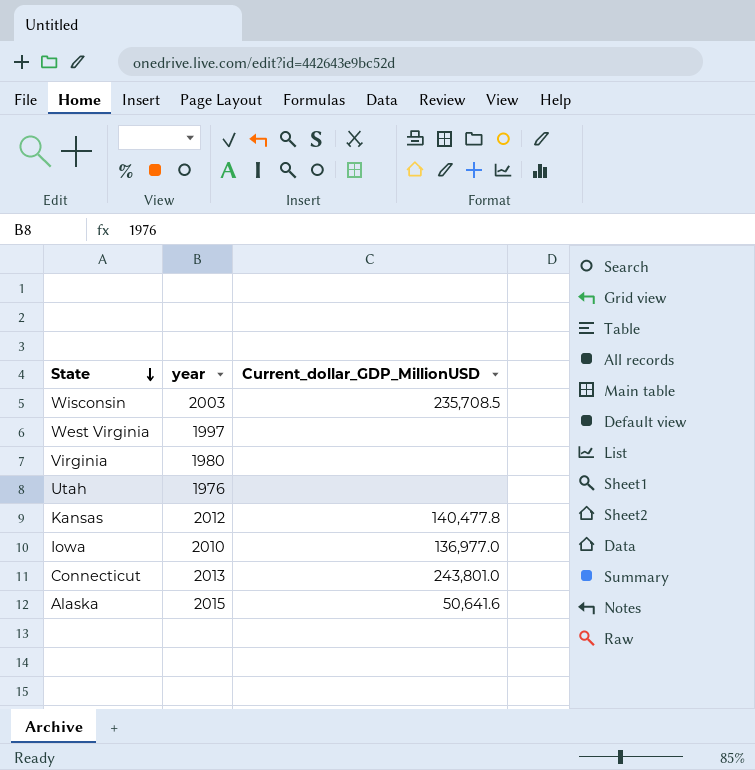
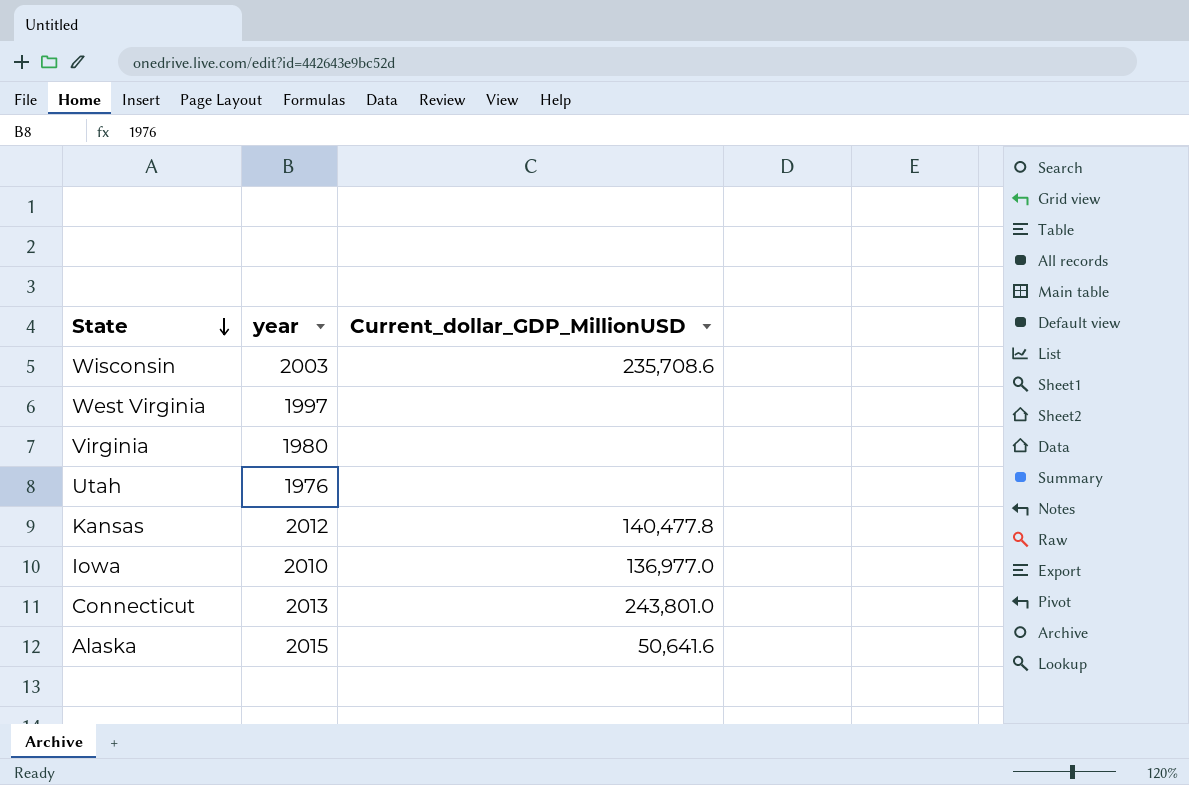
Wisconsin | Current_dollar_GDP_MillionUSD: 235,708.5 -> 235,708.6

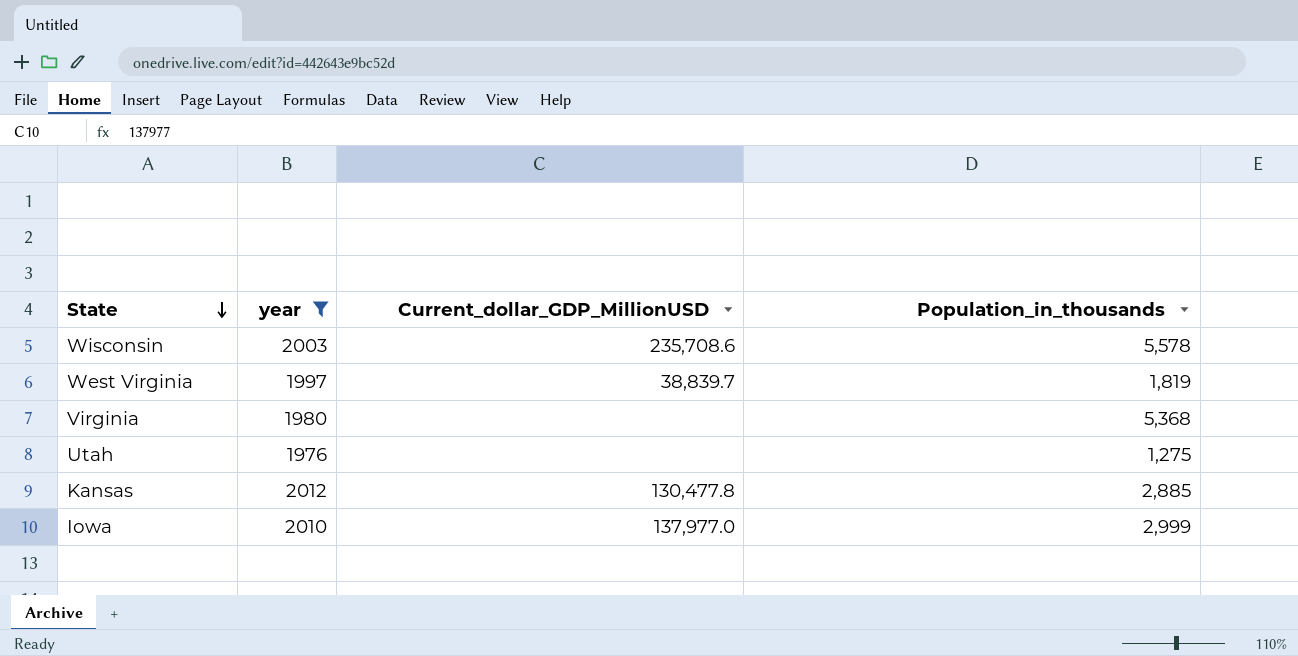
filter: none -> year <= 2012
column Population_in_thousands | position: none -> 4
West Virginia | Current_dollar_GDP_MillionUSD: none -> 38,839.7
Kansas | Current_dollar_GDP_MillionUSD: 140,477.8 -> 130,477.8
Iowa | Current_dollar_GDP_MillionUSD: 136,977.0 -> 137,977.0

